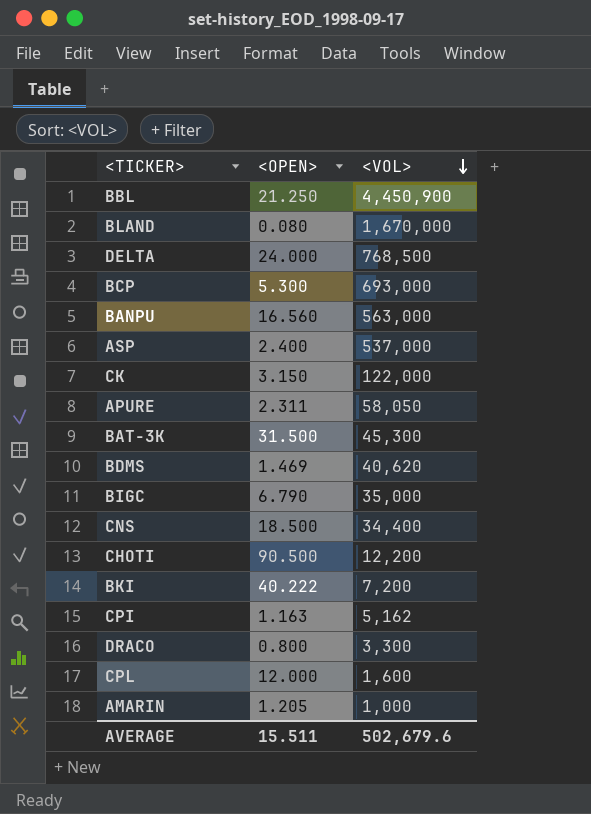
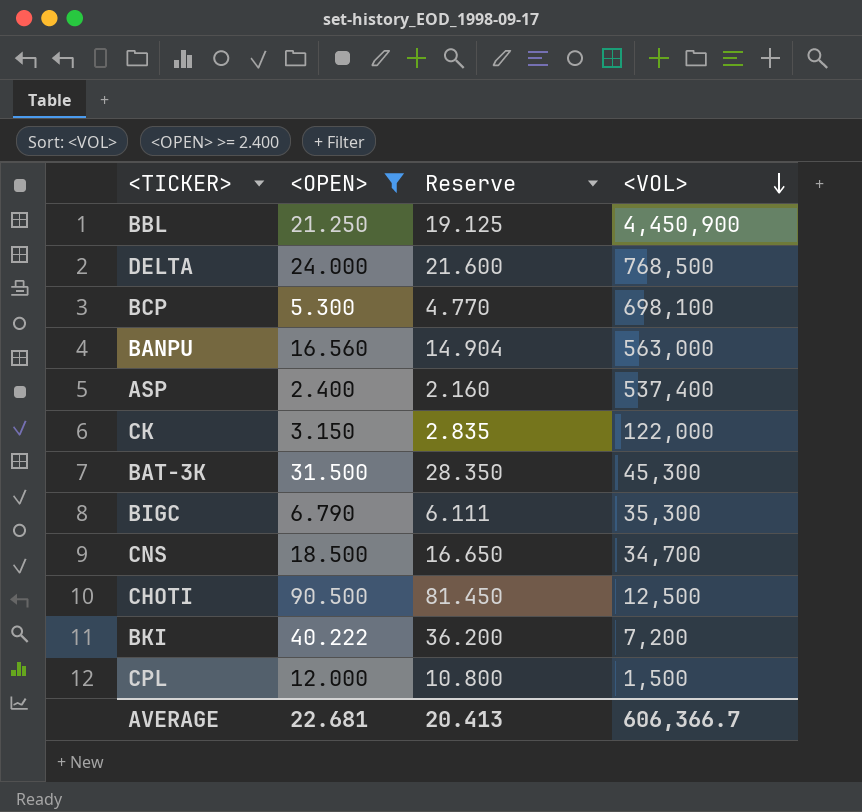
filter: none -> <OPEN> >= 2.400
column Reserve | formula: none -> [<OPEN>] * 0.9
BCP | <VOL>: 693,000 -> 698,100
ASP | <VOL>: 537,000 -> 537,400
BIGC | <VOL>: 35,000 -> 35,300
CNS | <VOL>: 34,400 -> 34,700
CHOTI | <VOL>: 12,200 -> 12,500
CPL | <VOL>: 1,600 -> 1,500
AVERAGE | <OPEN>: 15.511 -> 22.681
AVERAGE | <VOL>: 502,679.6 -> 606,366.7

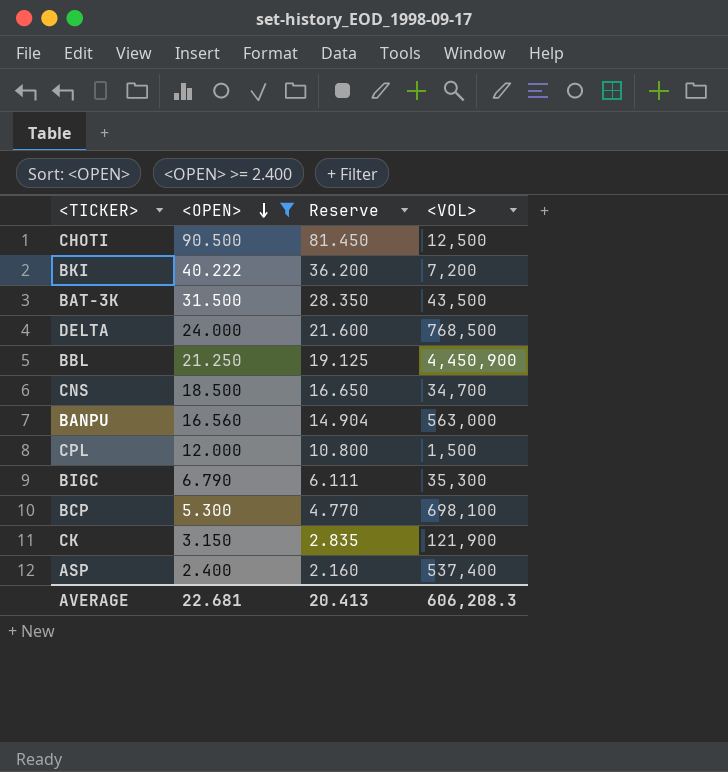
row order: <VOL> descending -> <OPEN> descending
BAT-3K | <VOL>: 45,300 -> 43,500
CK | <VOL>: 122,000 -> 121,900
AVERAGE | <VOL>: 606,366.7 -> 606,208.3

